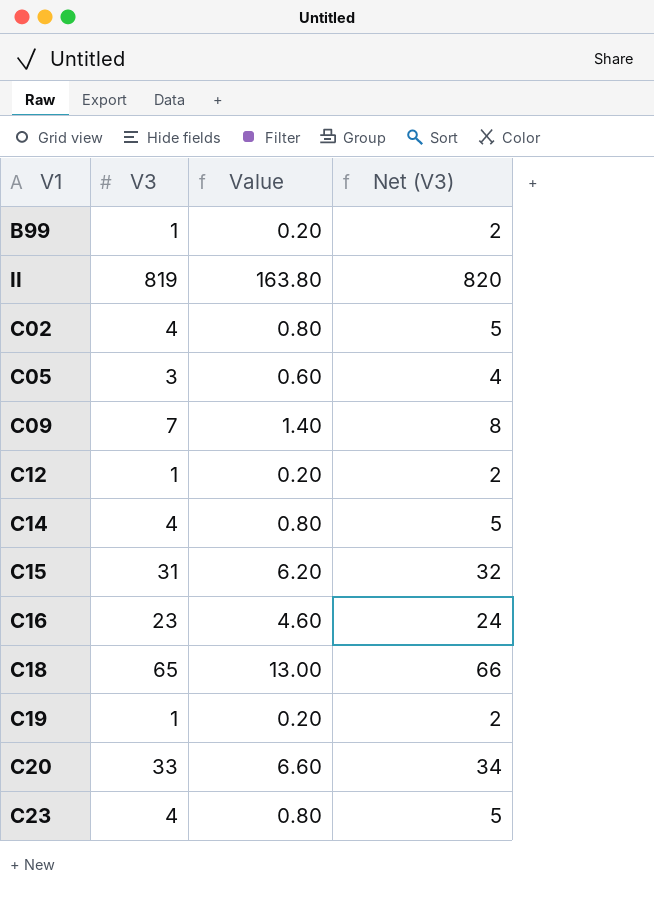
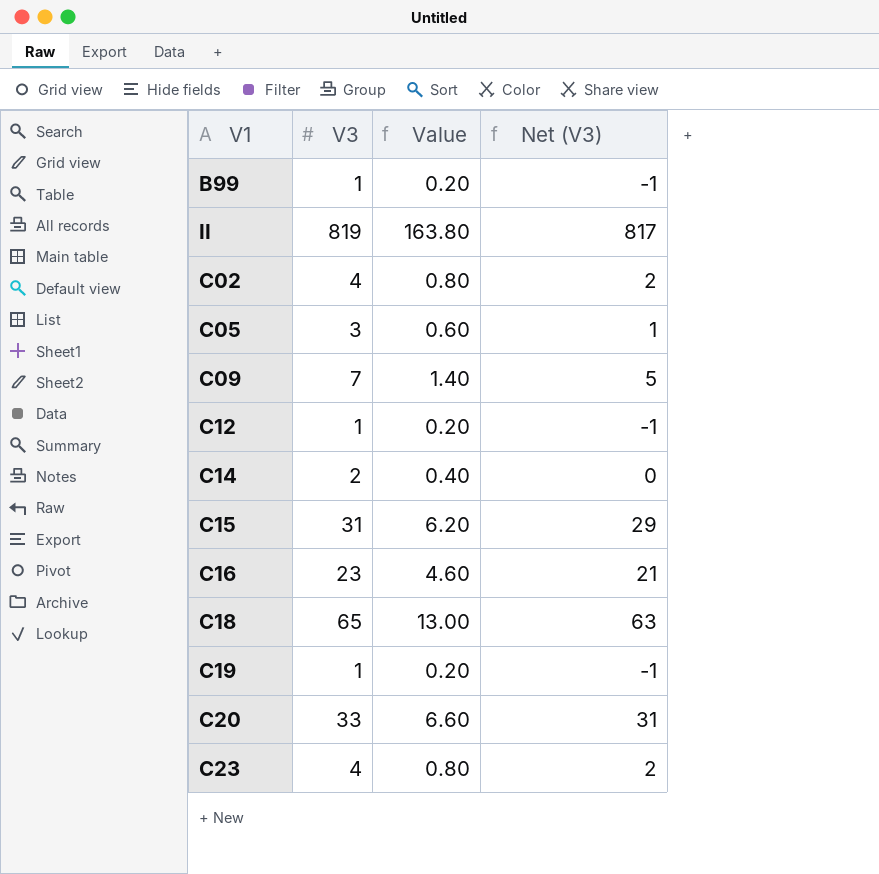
column Net (V3) | formula: [V3] + 1 -> [V3] - 2
C14 | V3: 4 -> 2
C14 | Value: 0.80 -> 0.40

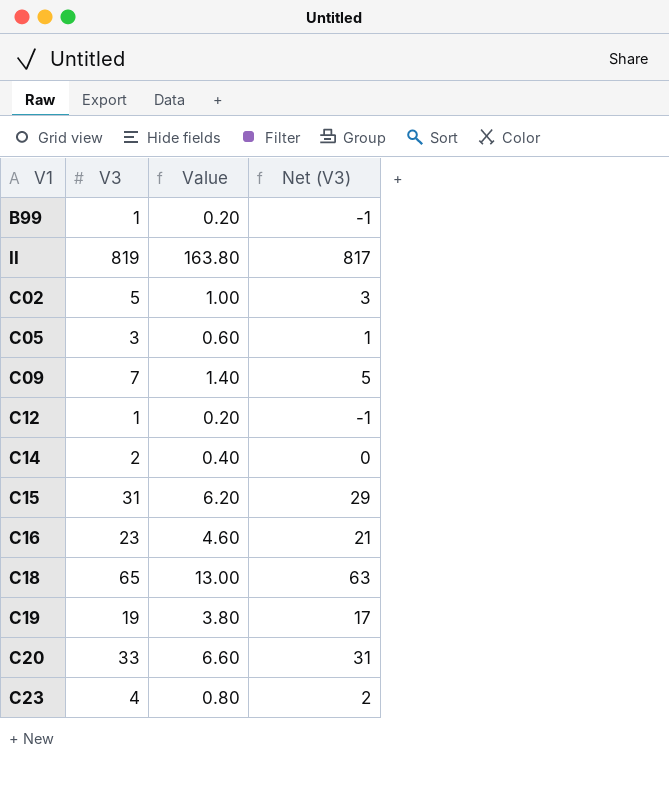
C02 | V3: 4 -> 5
C02 | Value: 0.80 -> 1.00
C02 | Net (V3): 2 -> 3
C19 | V3: 1 -> 19
C19 | Value: 0.20 -> 3.80
C19 | Net (V3): -1 -> 17

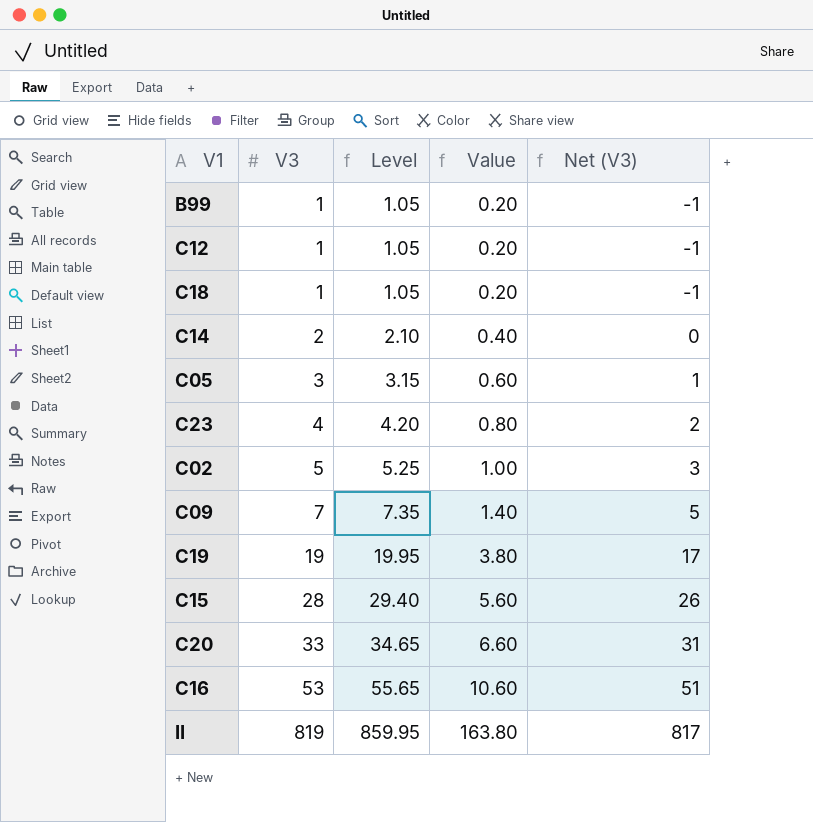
row order: none -> V3 ascending
column Level | formula: none -> [V3] * 1.05
C18 | V3: 65 -> 1
C18 | Value: 13.00 -> 0.20
C18 | Net (V3): 63 -> -1
C15 | V3: 31 -> 28
C15 | Value: 6.20 -> 5.60
C15 | Net (V3): 29 -> 26
C16 | V3: 23 -> 53
C16 | Value: 4.60 -> 10.60
C16 | Net (V3): 21 -> 51

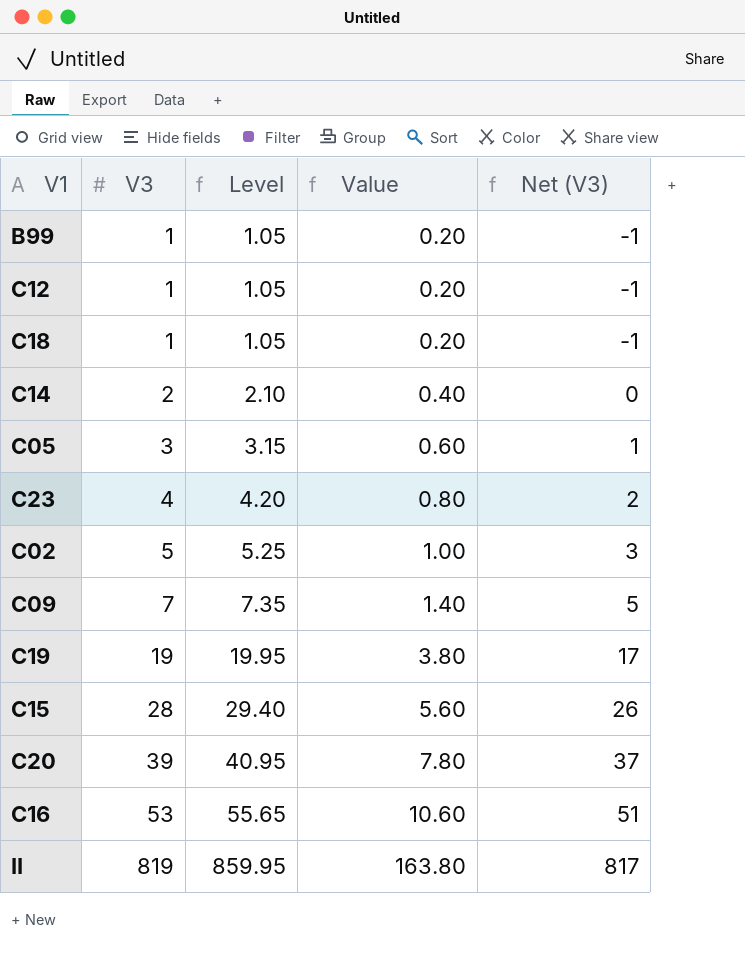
C20 | V3: 33 -> 39
C20 | Level: 34.65 -> 40.95
C20 | Value: 6.60 -> 7.80
C20 | Net (V3): 31 -> 37

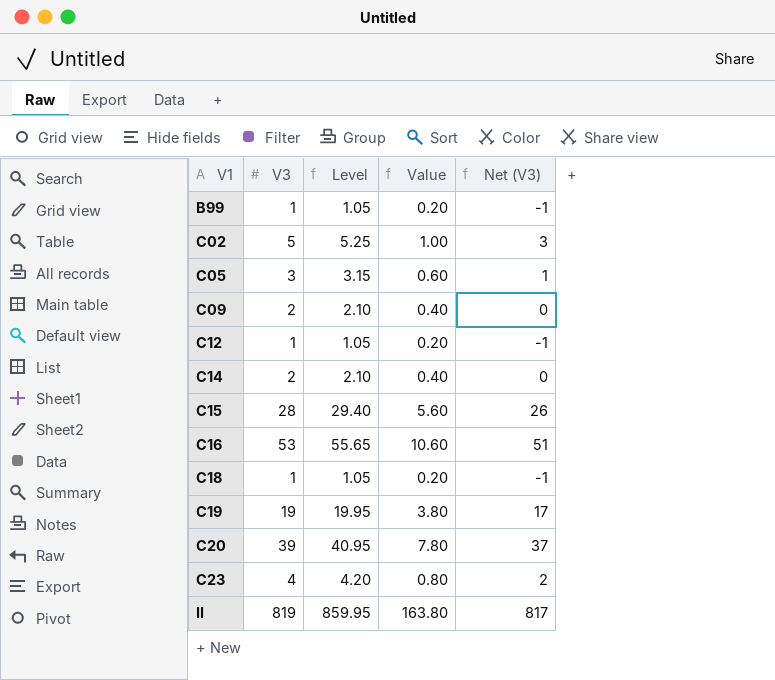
row order: V3 ascending -> V1 ascending
C09 | V3: 7 -> 2
C09 | Level: 7.35 -> 2.10
C09 | Value: 1.40 -> 0.40
C09 | Net (V3): 5 -> 0

